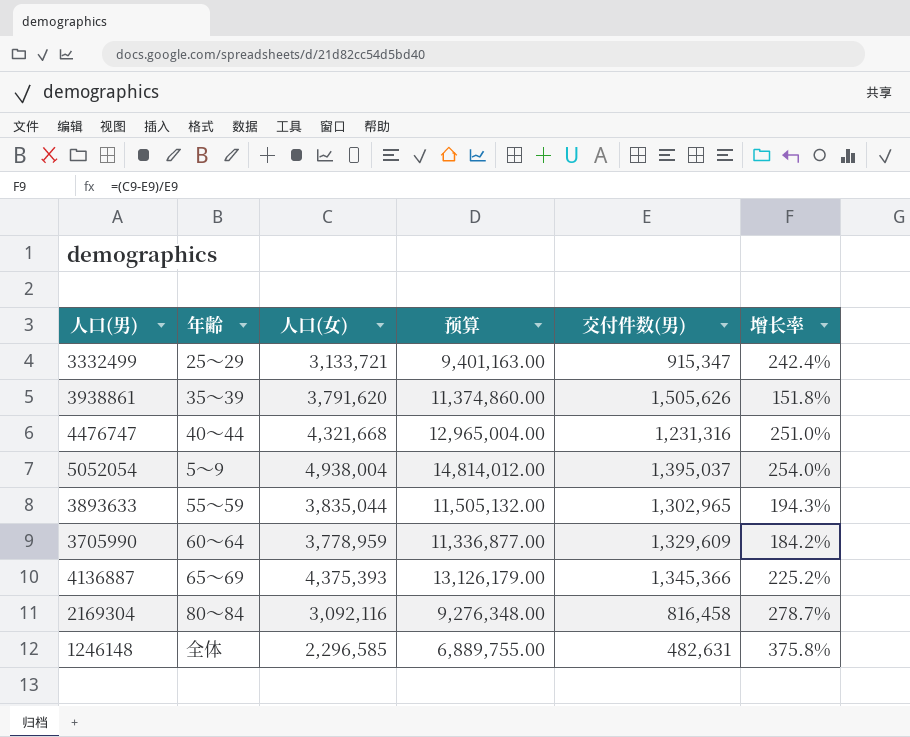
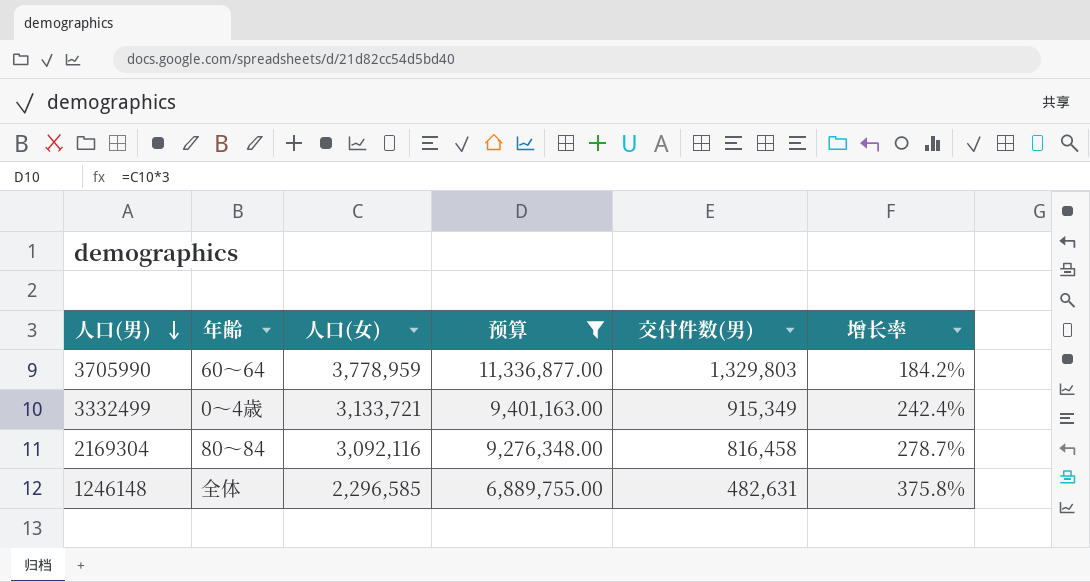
filter: none -> 预算 <= 11,336,877.00
row order: none -> 人口(男) descending
3705990 | 交付件数(男): 1,329,609 -> 1,329,803
3332499 | 年齢: 25～29 -> 0～4歳
3332499 | 交付件数(男): 915,347 -> 915,349

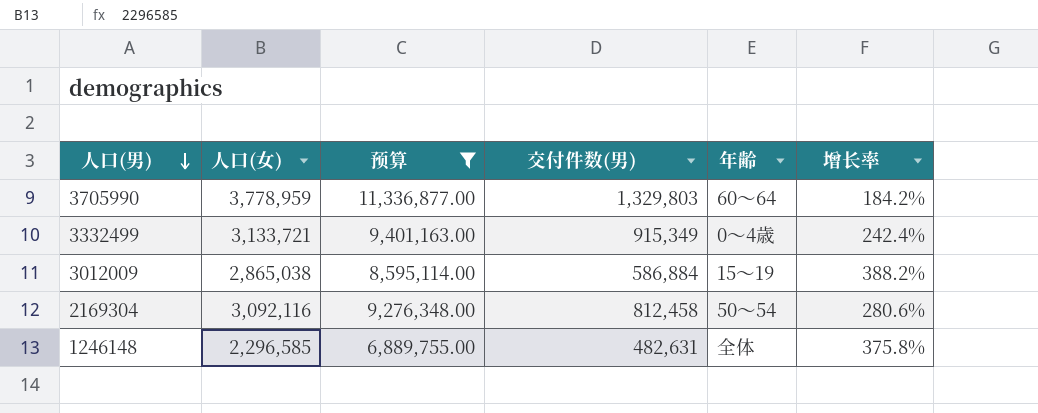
column 年齢 | position: 2 -> 5
row 3012009: none -> 2,865,038 | 8,595,114.00 | 586,884 | 15～19 | 388.2%
2169304 | 交付件数(男): 816,458 -> 812,458
2169304 | 年齢: 80～84 -> 50～54
2169304 | 增长率: 278.7% -> 280.6%

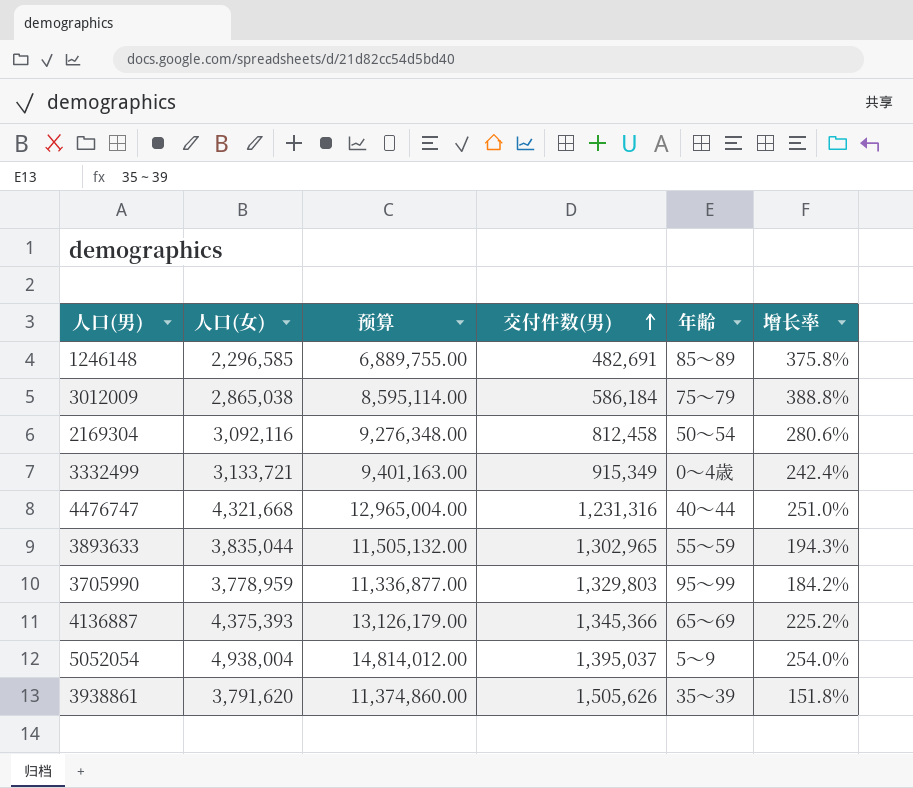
filter: 预算 <= 11,336,877.00 -> none
row order: 人口(男) descending -> 交付件数(男) ascending
1246148 | 交付件数(男): 482,631 -> 482,691
1246148 | 年齢: 全体 -> 85～89
3012009 | 交付件数(男): 586,884 -> 586,184
3012009 | 年齢: 15～19 -> 75～79
3012009 | 增长率: 388.2% -> 388.8%
3705990 | 年齢: 60～64 -> 95～99

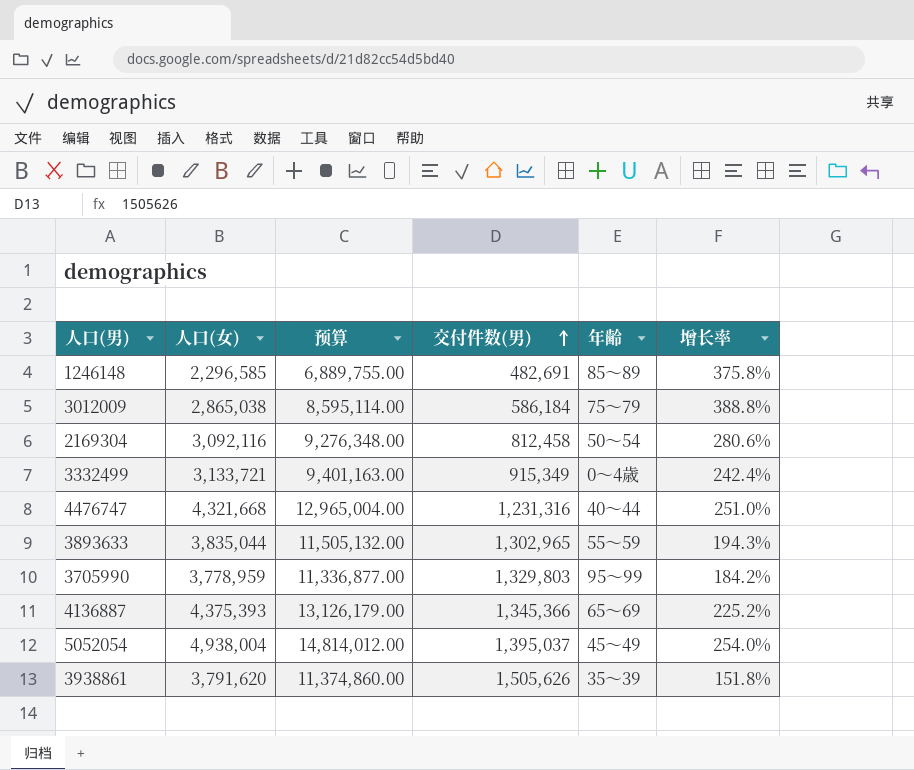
5052054 | 年齢: 5～9 -> 45～49

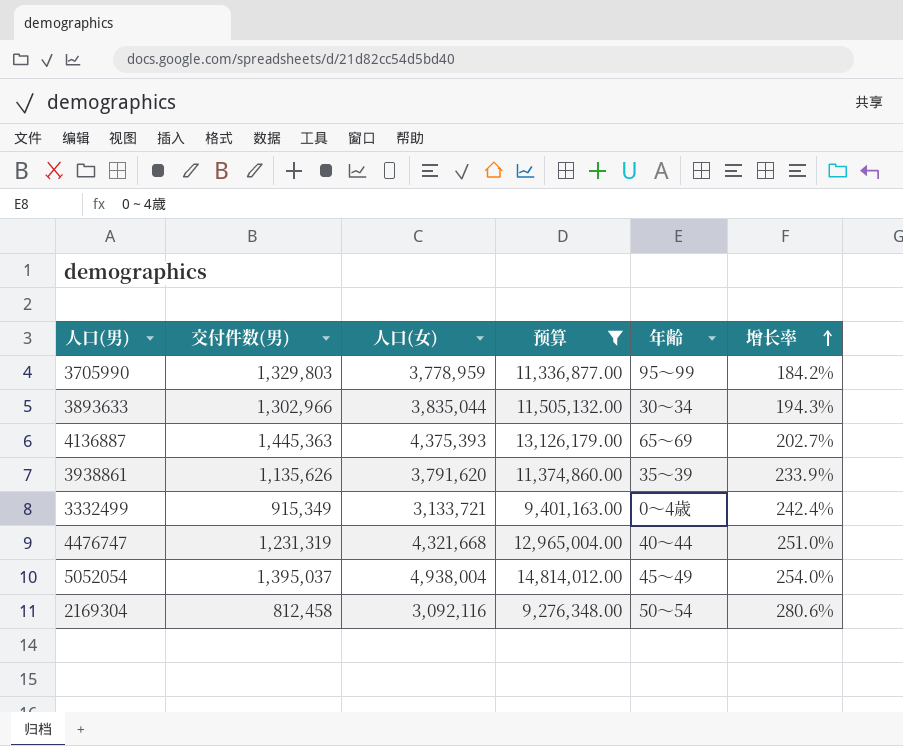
filter: none -> 预算 >= 9,276,348.00
row order: 交付件数(男) ascending -> 增长率 ascending
column 交付件数(男) | position: 4 -> 2
3893633 | 交付件数(男): 1,302,965 -> 1,302,966
3893633 | 年齢: 55～59 -> 30～34
4136887 | 交付件数(男): 1,345,366 -> 1,445,363
4136887 | 增长率: 225.2% -> 202.7%
3938861 | 交付件数(男): 1,505,626 -> 1,135,626
3938861 | 增长率: 151.8% -> 233.9%
4476747 | 交付件数(男): 1,231,316 -> 1,231,319

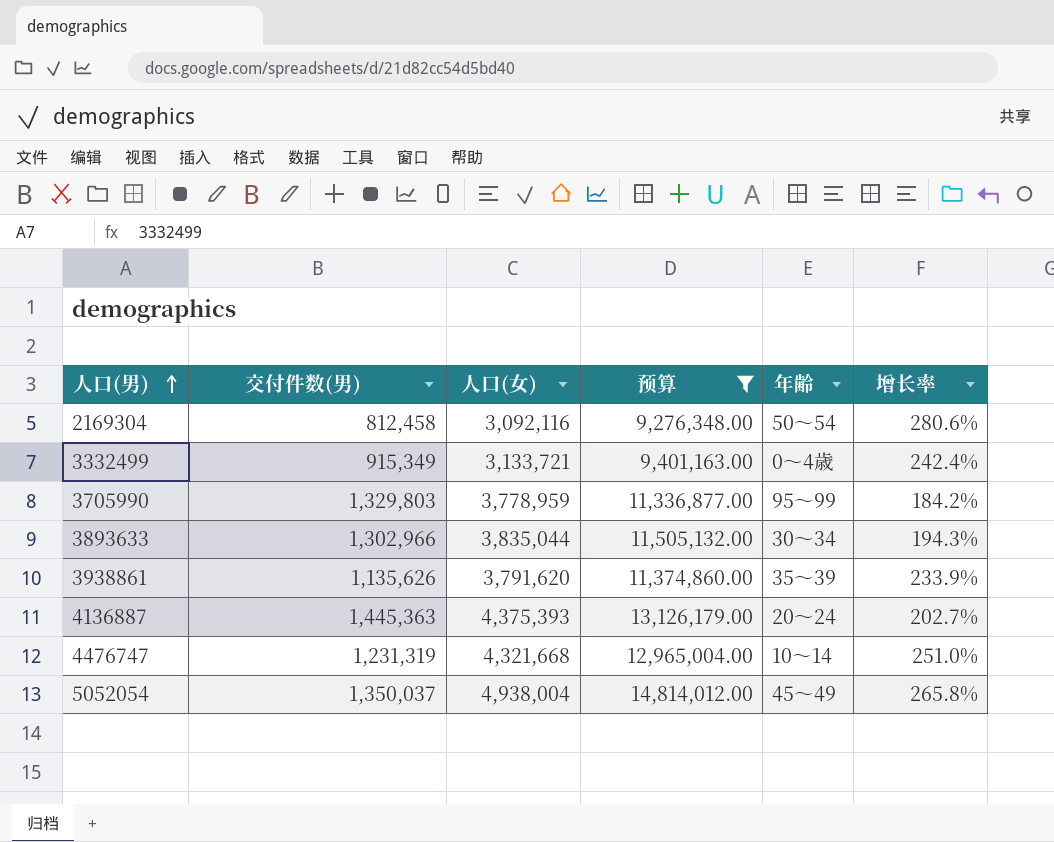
row order: 增长率 ascending -> 人口(男) ascending
4136887 | 年齢: 65～69 -> 20～24
4476747 | 年齢: 40～44 -> 10～14
5052054 | 交付件数(男): 1,395,037 -> 1,350,037
5052054 | 增长率: 254.0% -> 265.8%

